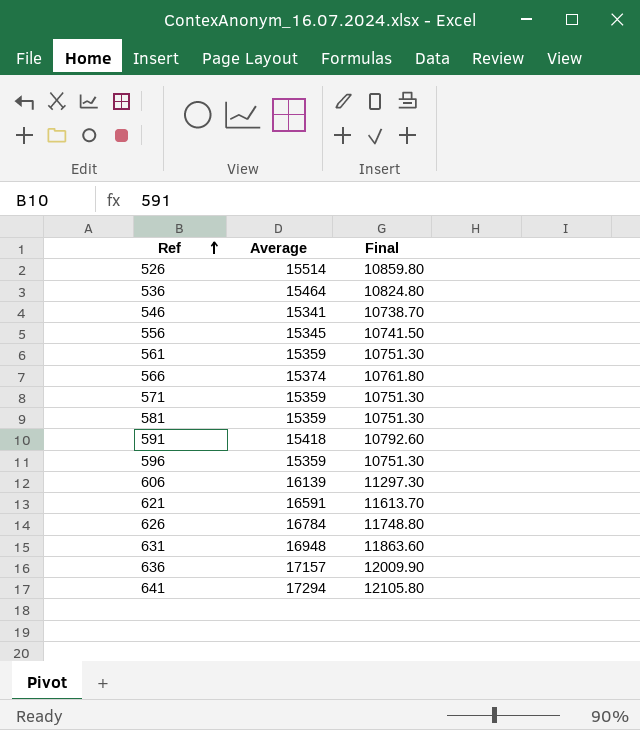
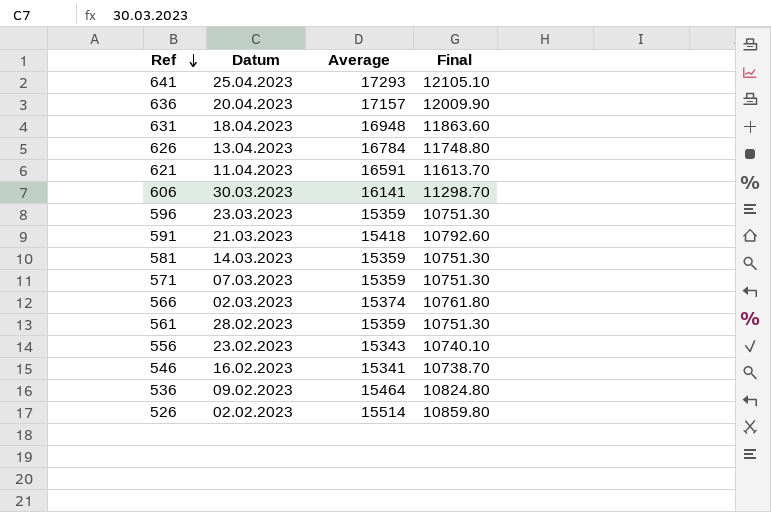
row order: Ref ascending -> Ref descending
column Datum | position: none -> 2
641 | Average: 17294 -> 17293
641 | Final: 12105.80 -> 12105.10
606 | Average: 16139 -> 16141
606 | Final: 11297.30 -> 11298.70
556 | Average: 15345 -> 15343
556 | Final: 10741.50 -> 10740.10

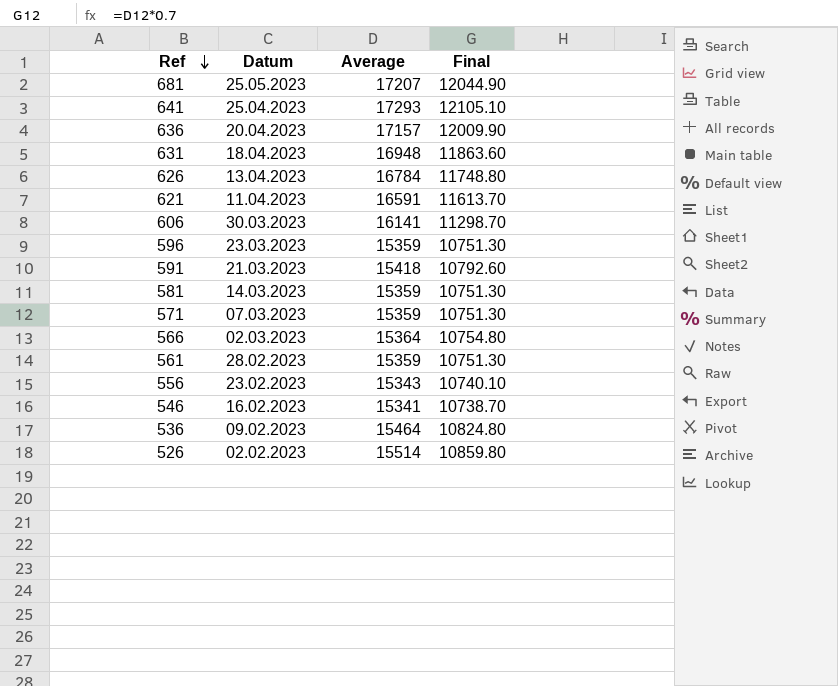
row 681: none -> 25.05.2023 | 17207 | 12044.90
566 | Average: 15374 -> 15364
566 | Final: 10761.80 -> 10754.80

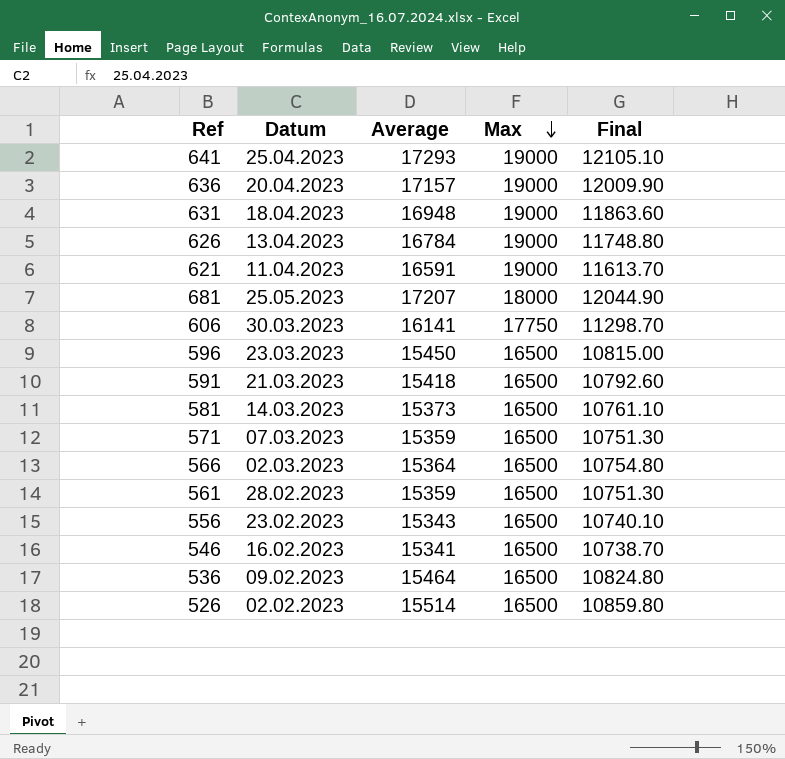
row order: Ref descending -> Max descending
column Max | position: none -> 4
596 | Average: 15359 -> 15450
596 | Final: 10751.30 -> 10815.00
581 | Average: 15359 -> 15373
581 | Final: 10751.30 -> 10761.10

